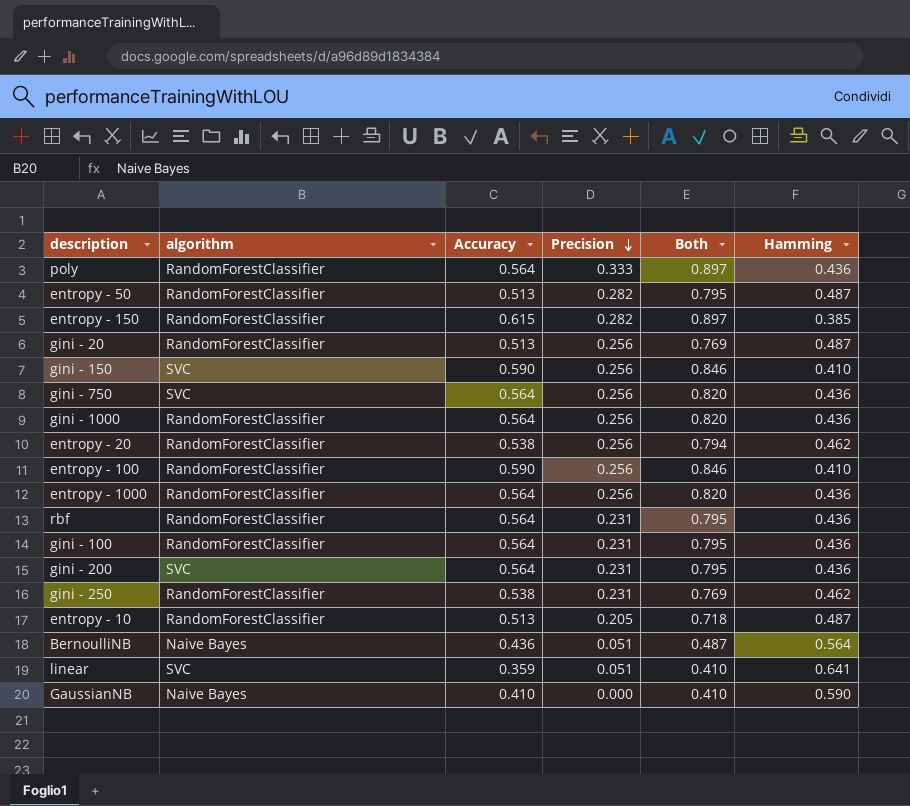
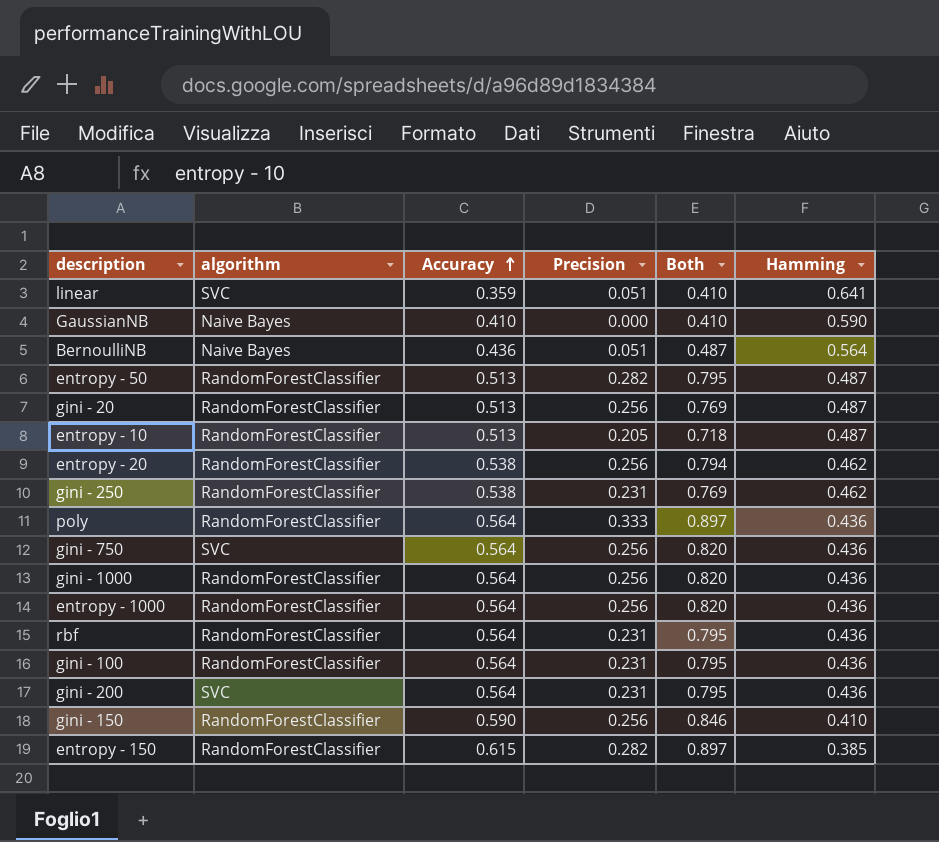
row order: Precision descending -> Accuracy ascending
row entropy - 100: RandomForestClassifier | 0.590 | 0.256 | 0.846 | 0.410 -> none
gini - 150 | algorithm: SVC -> RandomForestClassifier

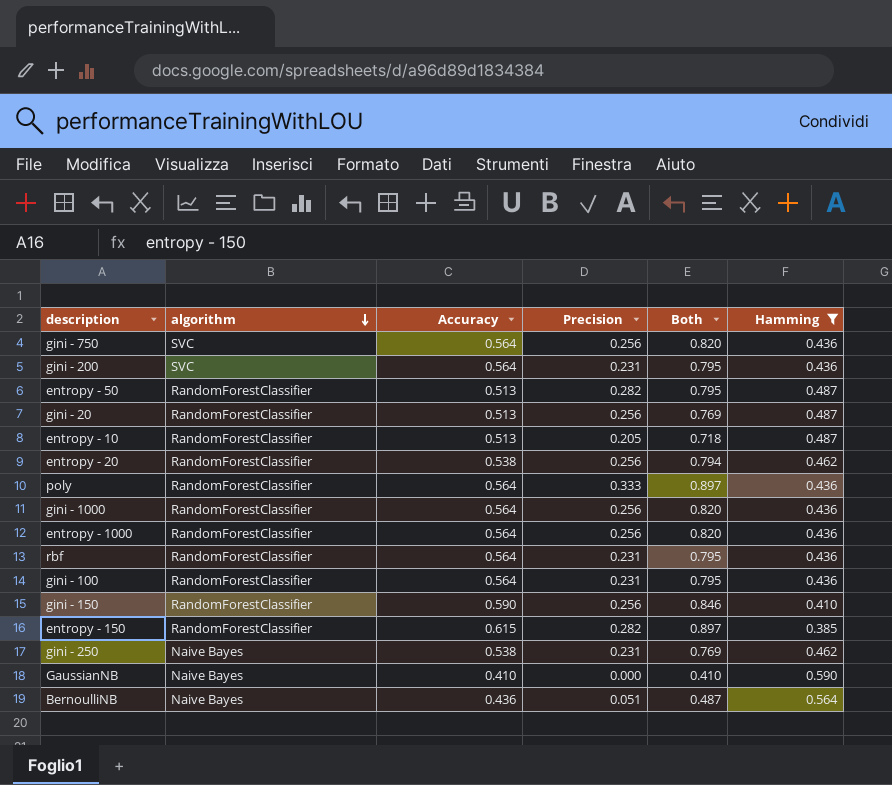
filter: none -> Hamming != 0.641
row order: Accuracy ascending -> algorithm descending
gini - 250 | algorithm: RandomForestClassifier -> Naive Bayes

